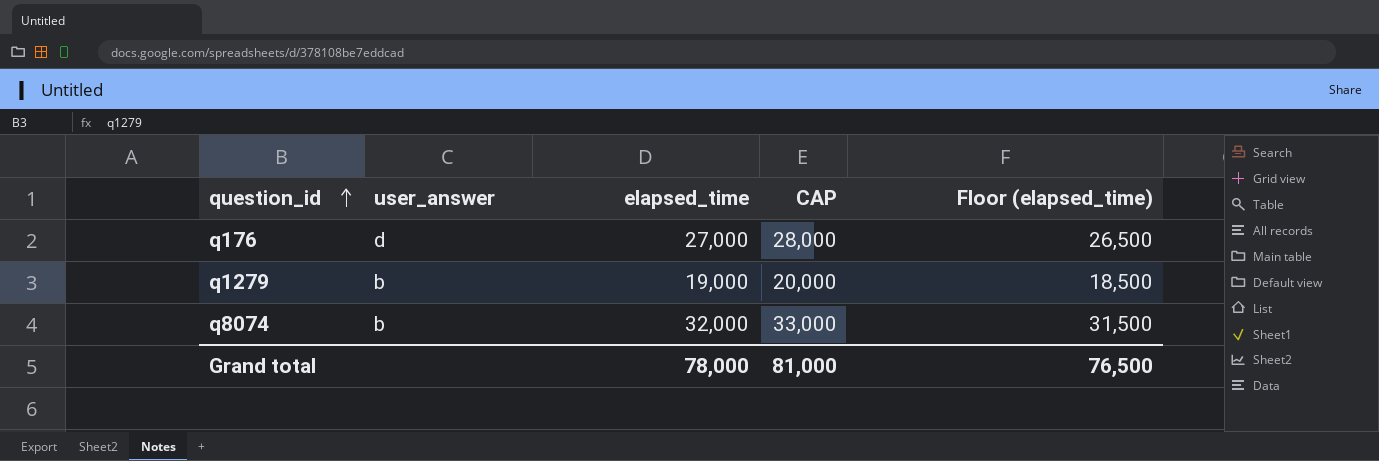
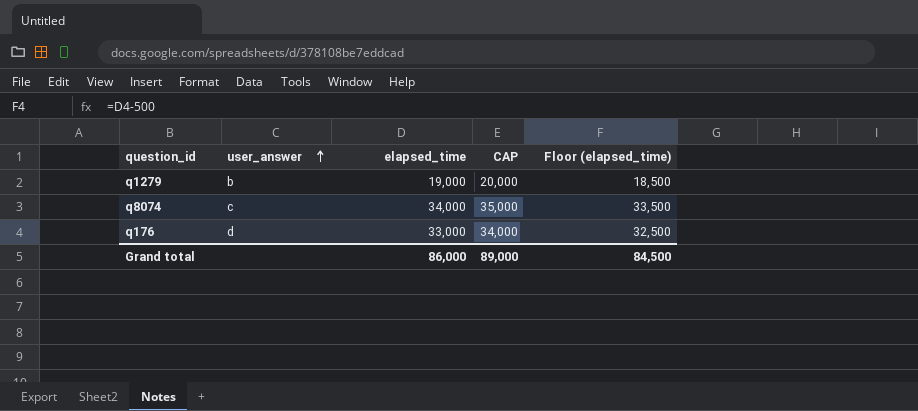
row order: question_id ascending -> user_answer ascending
q8074 | user_answer: b -> c
q8074 | elapsed_time: 32,000 -> 34,000
q8074 | CAP: 33,000 -> 35,000
q8074 | Floor (elapsed_time): 31,500 -> 33,500
q176 | elapsed_time: 27,000 -> 33,000
q176 | CAP: 28,000 -> 34,000
q176 | Floor (elapsed_time): 26,500 -> 32,500
Grand total | elapsed_time: 78,000 -> 86,000
Grand total | CAP: 81,000 -> 89,000
Grand total | Floor (elapsed_time): 76,500 -> 84,500

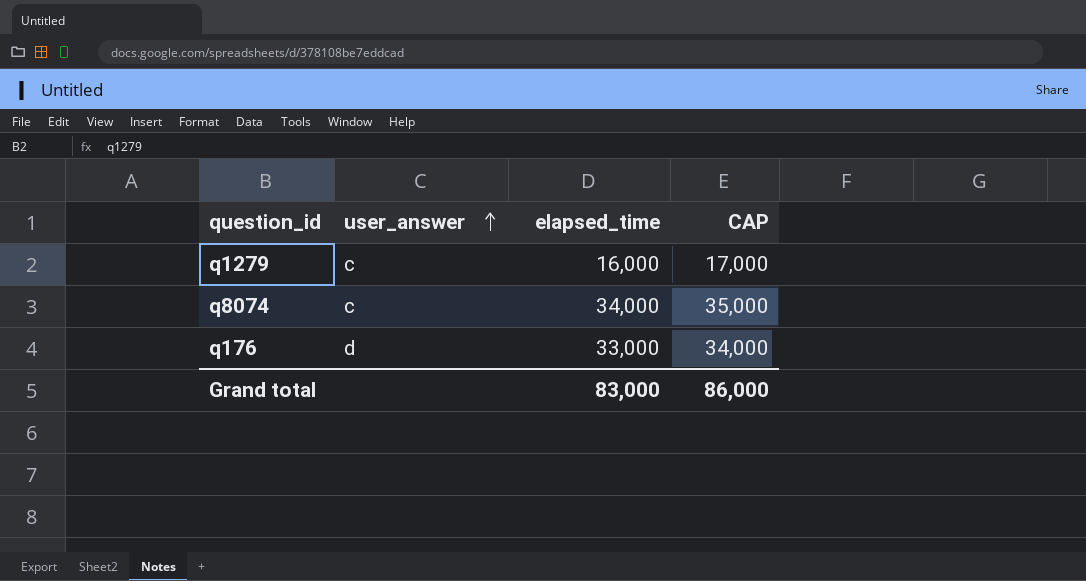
column Floor (elapsed_time) | formula: [elapsed_time] - 500 -> none
q1279 | user_answer: b -> c
q1279 | elapsed_time: 19,000 -> 16,000
q1279 | CAP: 20,000 -> 17,000
Grand total | elapsed_time: 86,000 -> 83,000
Grand total | CAP: 89,000 -> 86,000

